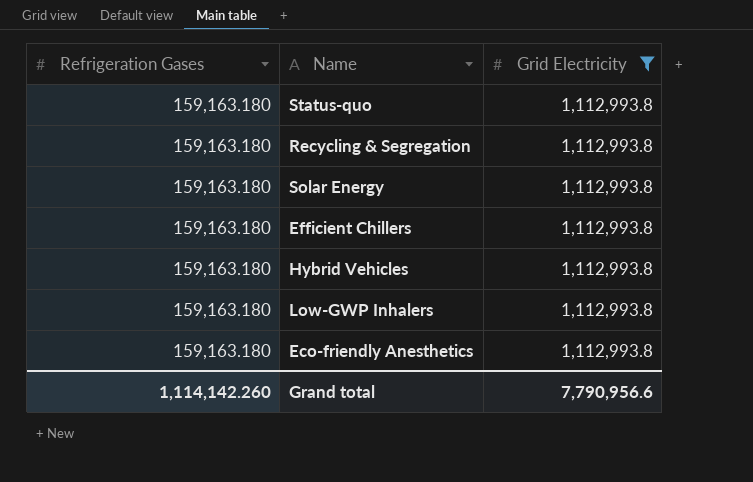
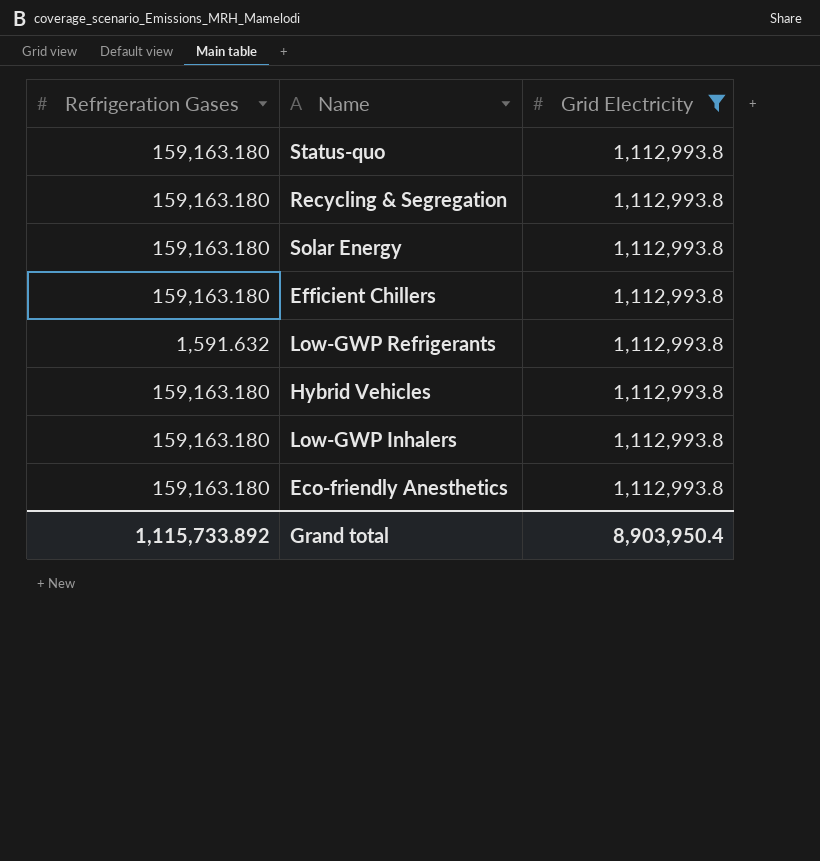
row Low-GWP Refrigerants: none -> 1,591.632 | 1,112,993.8
Grand total | Refrigeration Gases: 1,114,142.260 -> 1,115,733.892
Grand total | Grid Electricity: 7,790,956.6 -> 8,903,950.4

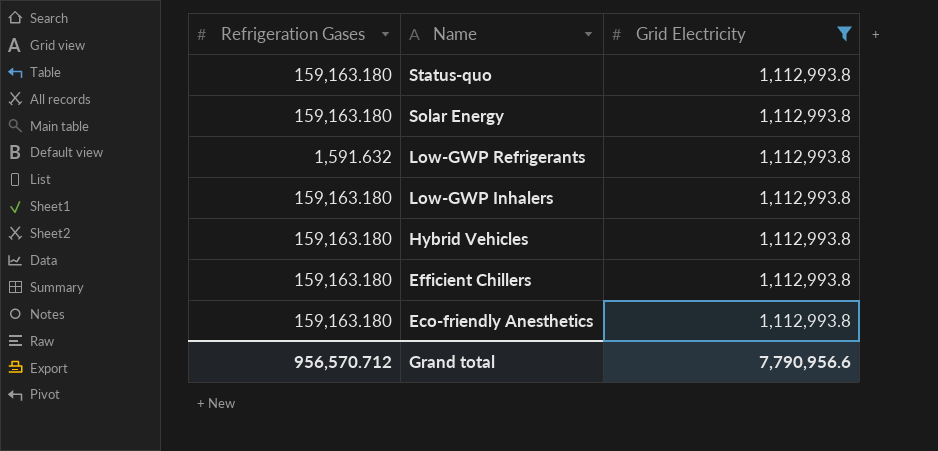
row order: none -> Name descending
row Recycling & Segregation: 159,163.180 | 1,112,993.8 -> none
Grand total | Refrigeration Gases: 1,115,733.892 -> 956,570.712
Grand total | Grid Electricity: 8,903,950.4 -> 7,790,956.6

